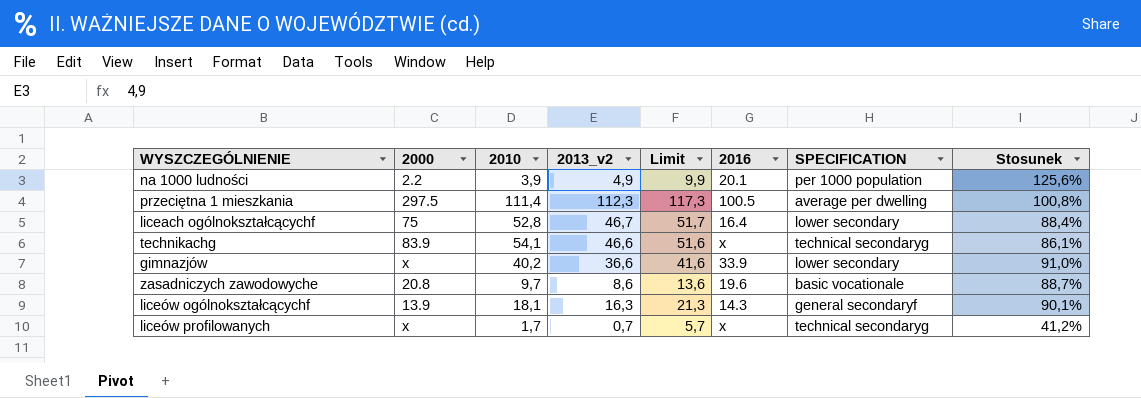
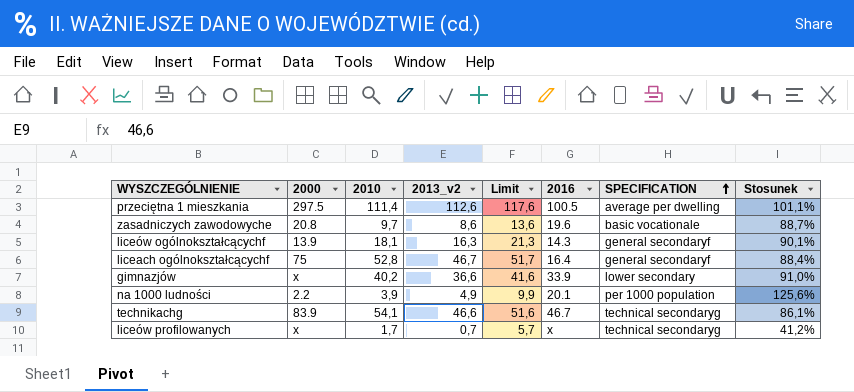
row order: none -> SPECIFICATION ascending
przeciętna 1 mieszkania | 2013_v2: 112,3 -> 112,6
przeciętna 1 mieszkania | Limit: 117,3 -> 117,6
przeciętna 1 mieszkania | Stosunek: 100,8% -> 101,1%
liceach ogólnokształcącychf | SPECIFICATION: lower secondary -> general secondaryf
technikachg | 2016: x -> 46.7

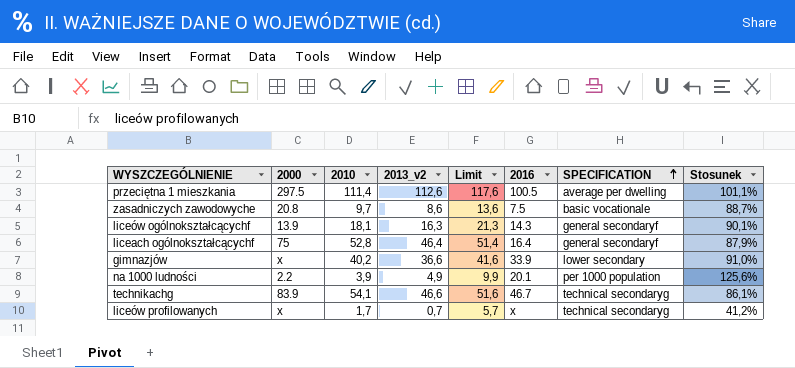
zasadniczych zawodowyche | 2016: 19.6 -> 7.5
liceach ogólnokształcącychf | 2013_v2: 46,7 -> 46,4
liceach ogólnokształcącychf | Limit: 51,7 -> 51,4
liceach ogólnokształcącychf | Stosunek: 88,4% -> 87,9%

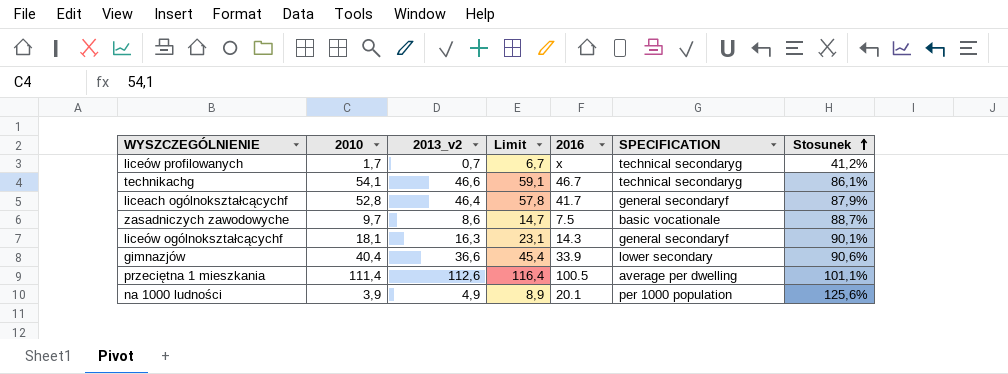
row order: SPECIFICATION ascending -> Stosunek ascending
column 2000 | position: 2 -> none
column Limit | formula: [2013_v2] + 5 -> [2010] + 5
liceach ogólnokształcącychf | 2016: 16.4 -> 41.7
gimnazjów | 2010: 40,2 -> 40,4
gimnazjów | Stosunek: 91,0% -> 90,6%

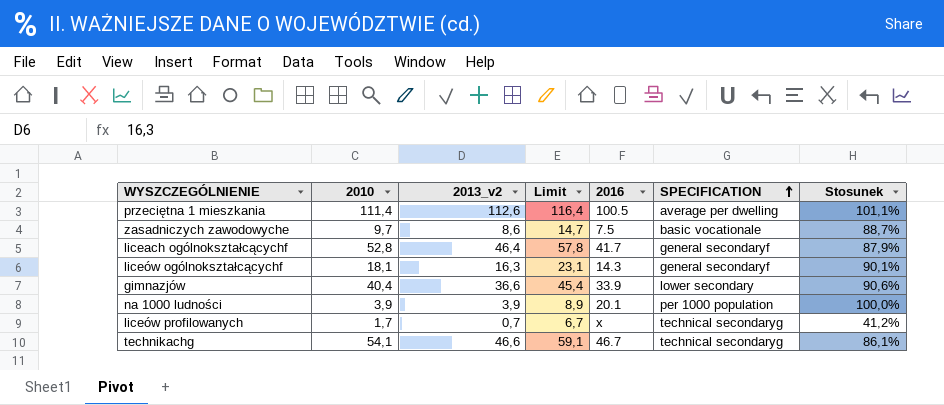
row order: Stosunek ascending -> SPECIFICATION ascending
na 1000 ludności | 2013_v2: 4,9 -> 3,9
na 1000 ludności | Stosunek: 125,6% -> 100,0%

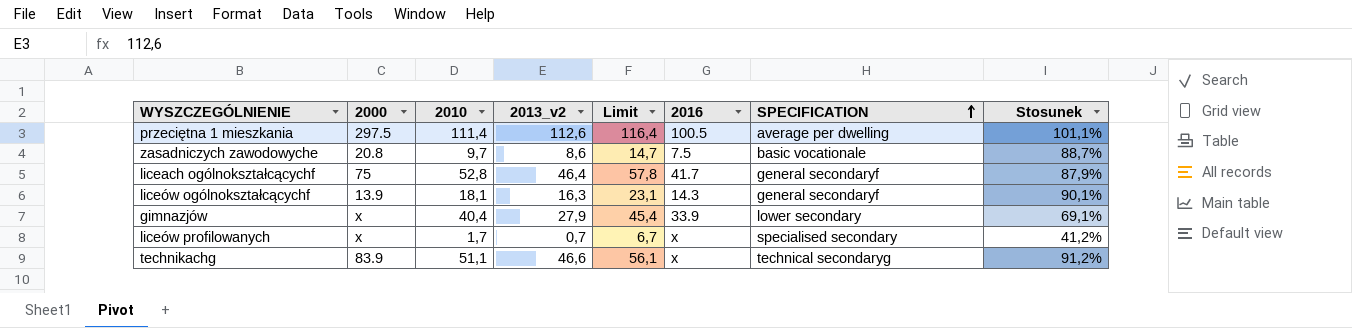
column 2000 | position: none -> 2
row na 1000 ludności: 3,9 | 3,9 | 8,9 | 20.1 | per 1000 population | 100,0% -> none
gimnazjów | 2013_v2: 36,6 -> 27,9
gimnazjów | Stosunek: 90,6% -> 69,1%
liceów profilowanych | SPECIFICATION: technical secondaryg -> specialised secondary
technikachg | 2010: 54,1 -> 51,1
technikachg | Limit: 59,1 -> 56,1
technikachg | 2016: 46.7 -> x
technikachg | Stosunek: 86,1% -> 91,2%

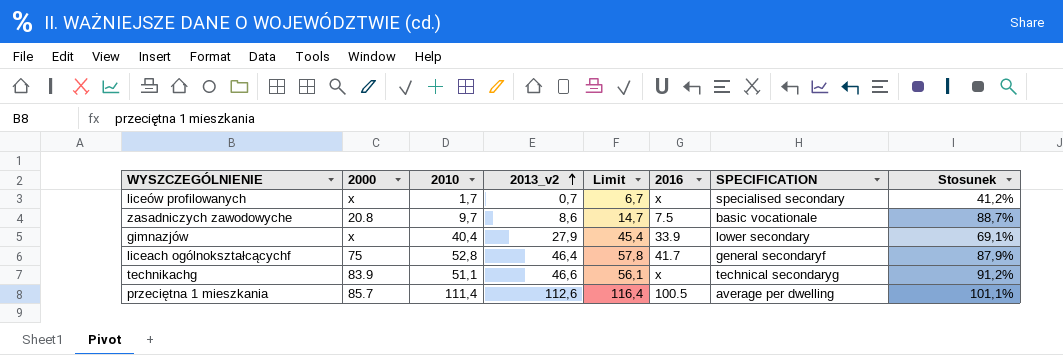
row order: SPECIFICATION ascending -> 2013_v2 ascending
row liceów ogólnokształcącychf: 13.9 | 18,1 | 16,3 | 23,1 | 14.3 | general secondaryf | 90,1% -> none
przeciętna 1 mieszkania | 2000: 297.5 -> 85.7

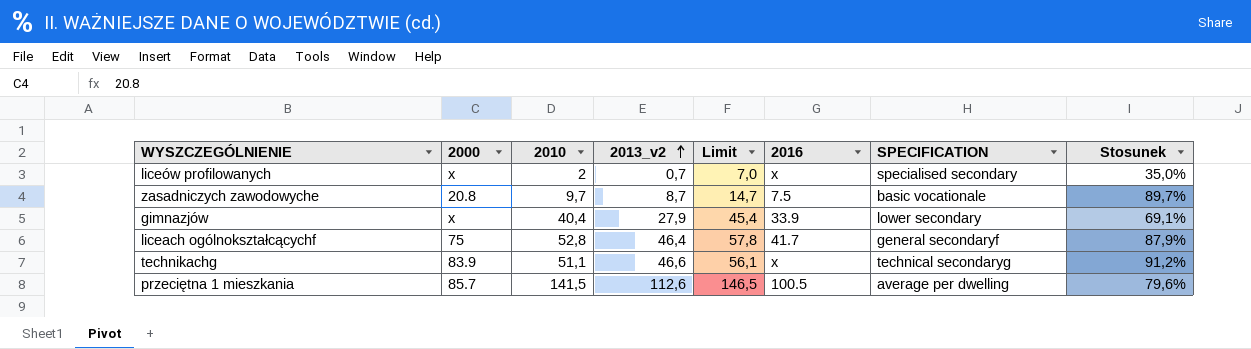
liceów profilowanych | 2010: 1,7 -> 2
liceów profilowanych | Limit: 6,7 -> 7,0
liceów profilowanych | Stosunek: 41,2% -> 35,0%
zasadniczych zawodowyche | 2013_v2: 8,6 -> 8,7
zasadniczych zawodowyche | Stosunek: 88,7% -> 89,7%
przeciętna 1 mieszkania | 2010: 111,4 -> 141,5
przeciętna 1 mieszkania | Limit: 116,4 -> 146,5
przeciętna 1 mieszkania | Stosunek: 101,1% -> 79,6%

